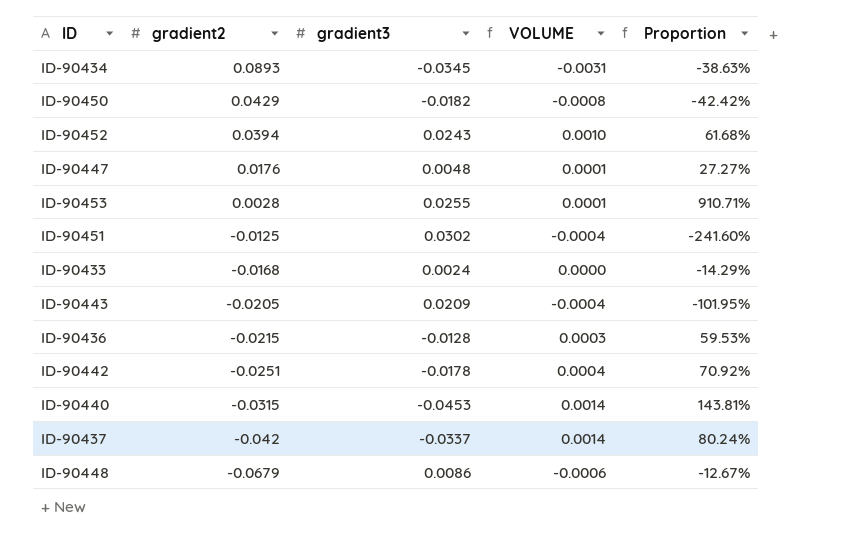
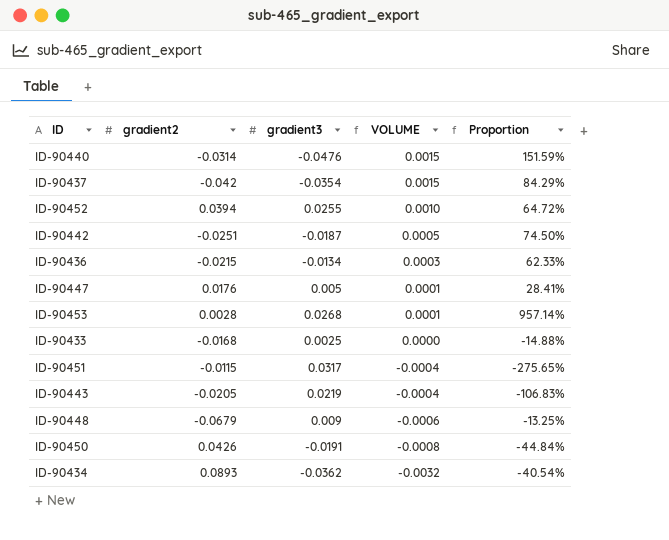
row order: gradient2 descending -> VOLUME descending
ID-90440 | gradient2: -0.0315 -> -0.0314
ID-90440 | gradient3: -0.0453 -> -0.0476
ID-90440 | VOLUME: 0.0014 -> 0.0015
ID-90440 | Proportion: 143.81% -> 151.59%
ID-90437 | gradient3: -0.0337 -> -0.0354
ID-90437 | VOLUME: 0.0014 -> 0.0015
ID-90437 | Proportion: 80.24% -> 84.29%
ID-90452 | gradient3: 0.0243 -> 0.0255
ID-90452 | Proportion: 61.68% -> 64.72%
ID-90442 | gradient3: -0.0178 -> -0.0187
ID-90442 | VOLUME: 0.0004 -> 0.0005
ID-90442 | Proportion: 70.92% -> 74.50%
ID-90436 | gradient3: -0.0128 -> -0.0134
ID-90436 | Proportion: 59.53% -> 62.33%
ID-90447 | gradient3: 0.0048 -> 0.005
ID-90447 | Proportion: 27.27% -> 28.41%
ID-90453 | gradient3: 0.0255 -> 0.0268
ID-90453 | Proportion: 910.71% -> 957.14%
ID-90433 | gradient3: 0.0024 -> 0.0025
ID-90433 | Proportion: -14.29% -> -14.88%
ID-90451 | gradient2: -0.0125 -> -0.0115
ID-90451 | gradient3: 0.0302 -> 0.0317
ID-90451 | Proportion: -241.60% -> -275.65%
ID-90443 | gradient3: 0.0209 -> 0.0219
ID-90443 | Proportion: -101.95% -> -106.83%
ID-90448 | gradient3: 0.0086 -> 0.009
ID-90448 | Proportion: -12.67% -> -13.25%
ID-90450 | gradient2: 0.0429 -> 0.0426
ID-90450 | gradient3: -0.0182 -> -0.0191
ID-90450 | Proportion: -42.42% -> -44.84%
ID-90434 | gradient3: -0.0345 -> -0.0362
ID-90434 | VOLUME: -0.0031 -> -0.0032
ID-90434 | Proportion: -38.63% -> -40.54%

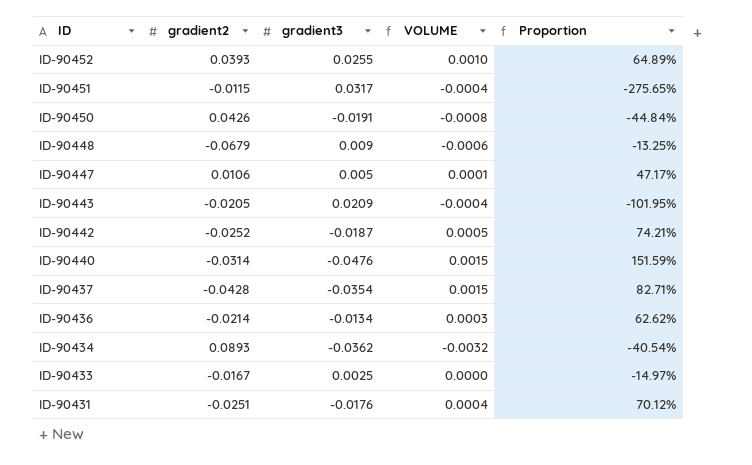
row order: VOLUME descending -> ID descending
row ID-90453: 0.0028 | 0.0268 | 0.0001 | 957.14% -> none
ID-90452 | gradient2: 0.0394 -> 0.0393
ID-90452 | Proportion: 64.72% -> 64.89%
ID-90447 | gradient2: 0.0176 -> 0.0106
ID-90447 | Proportion: 28.41% -> 47.17%
ID-90443 | gradient3: 0.0219 -> 0.0209
ID-90443 | Proportion: -106.83% -> -101.95%
ID-90442 | gradient2: -0.0251 -> -0.0252
ID-90442 | Proportion: 74.50% -> 74.21%
ID-90437 | gradient2: -0.042 -> -0.0428
ID-90437 | Proportion: 84.29% -> 82.71%
ID-90436 | gradient2: -0.0215 -> -0.0214
ID-90436 | Proportion: 62.33% -> 62.62%
ID-90433 | gradient2: -0.0168 -> -0.0167
ID-90433 | Proportion: -14.88% -> -14.97%
row ID-90431: none -> -0.0251 | -0.0176 | 0.0004 | 70.12%

